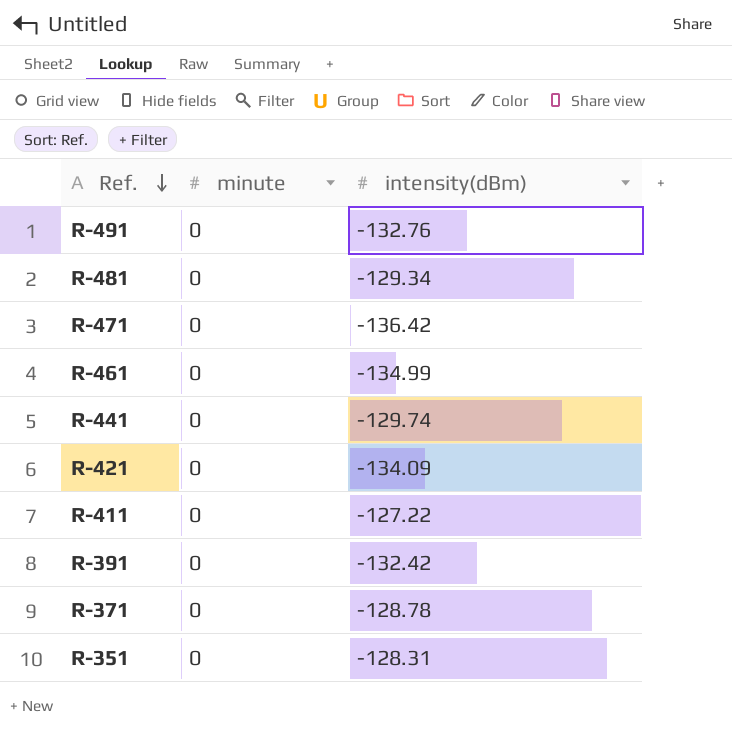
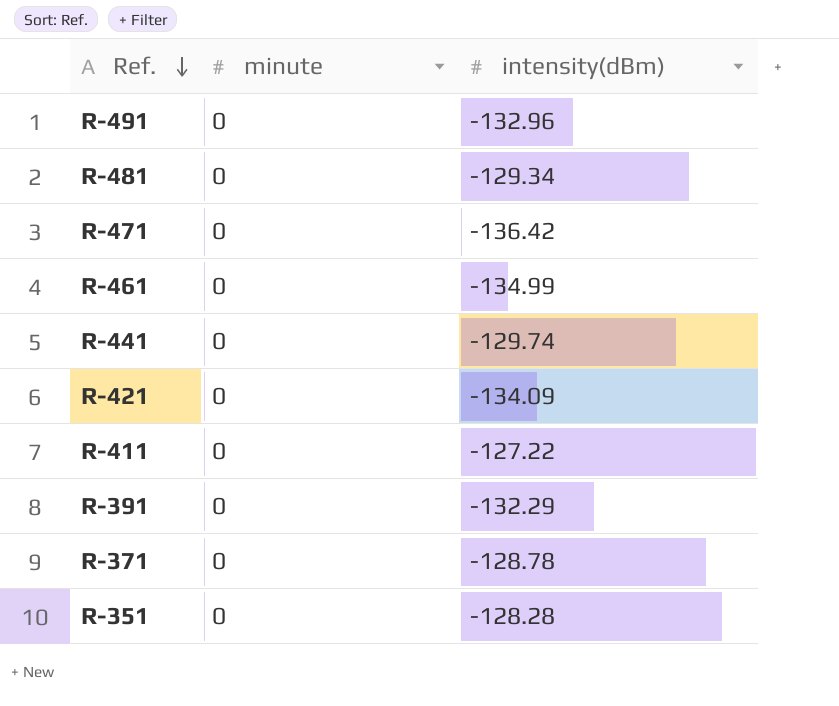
R-491 | intensity(dBm): -132.76 -> -132.96
R-391 | intensity(dBm): -132.42 -> -132.29
R-351 | intensity(dBm): -128.31 -> -128.28

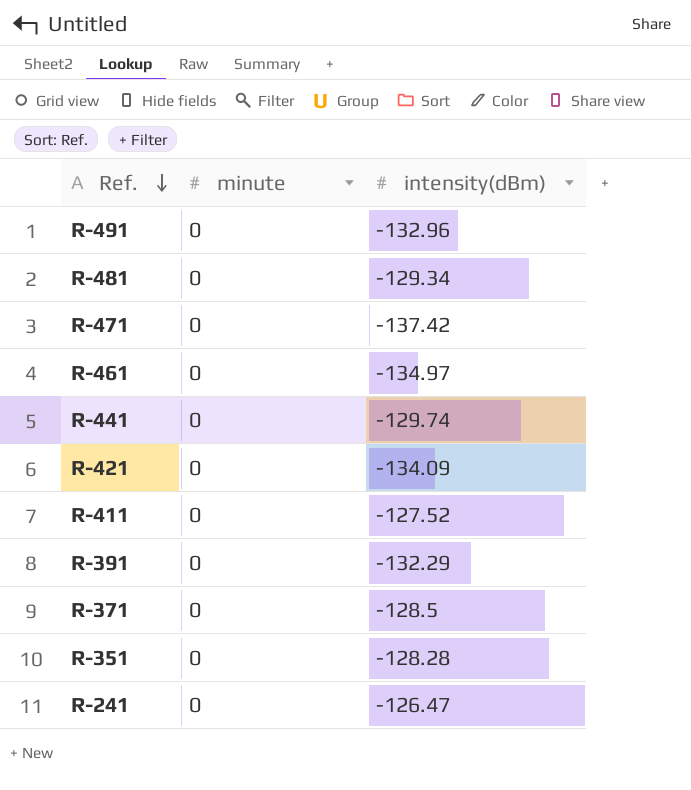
R-471 | intensity(dBm): -136.42 -> -137.42
R-461 | intensity(dBm): -134.99 -> -134.97
R-411 | intensity(dBm): -127.22 -> -127.52
R-371 | intensity(dBm): -128.78 -> -128.5
row R-241: none -> 0 | -126.47

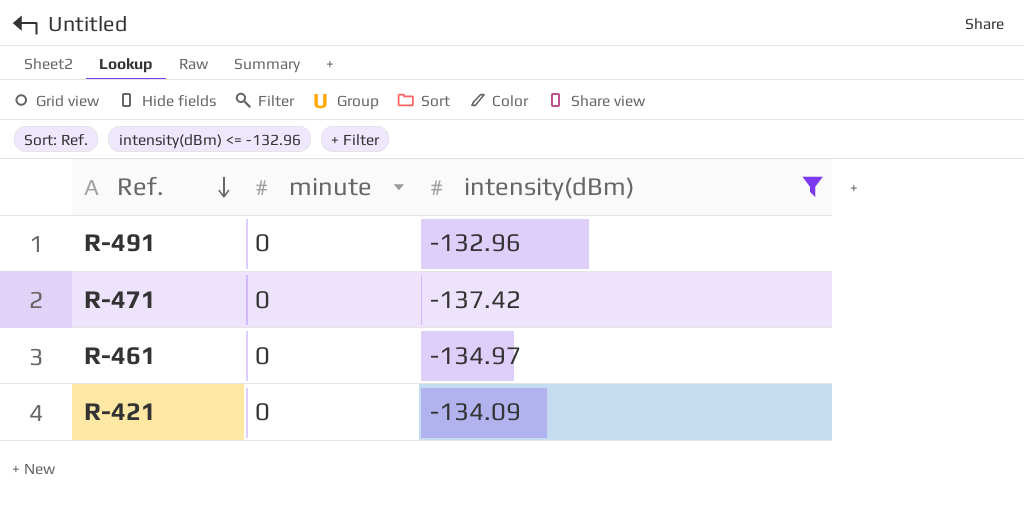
filter: none -> intensity(dBm) <= -132.96

